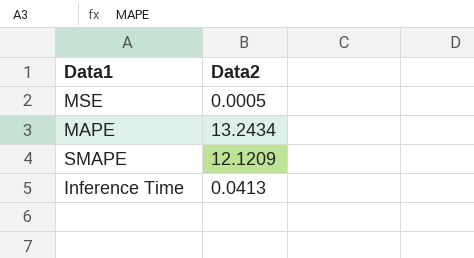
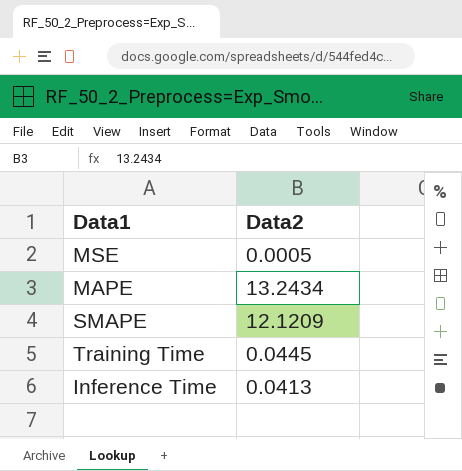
row Training Time: none -> 0.0445

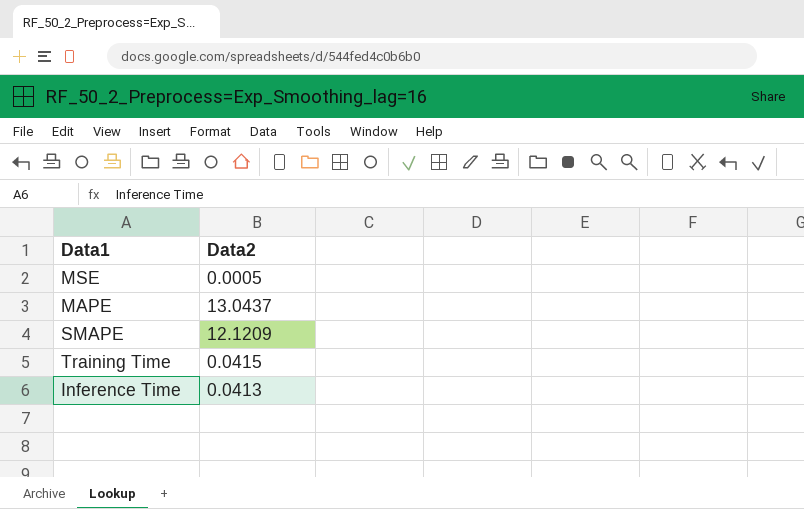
MAPE | Data2: 13.2434 -> 13.0437
Training Time | Data2: 0.0445 -> 0.0415

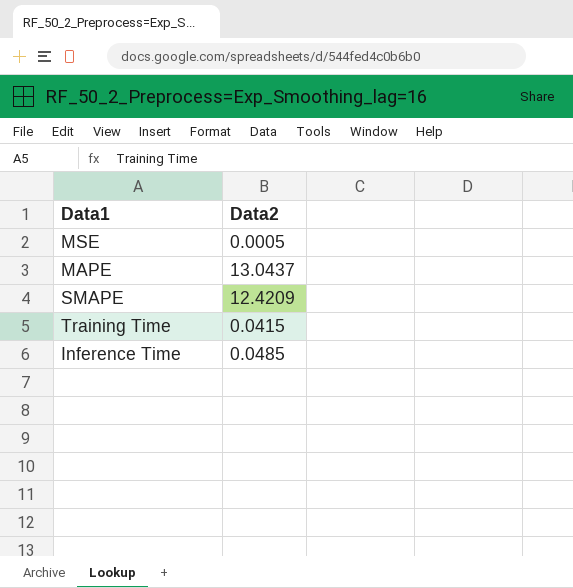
SMAPE | Data2: 12.1209 -> 12.4209
Inference Time | Data2: 0.0413 -> 0.0485

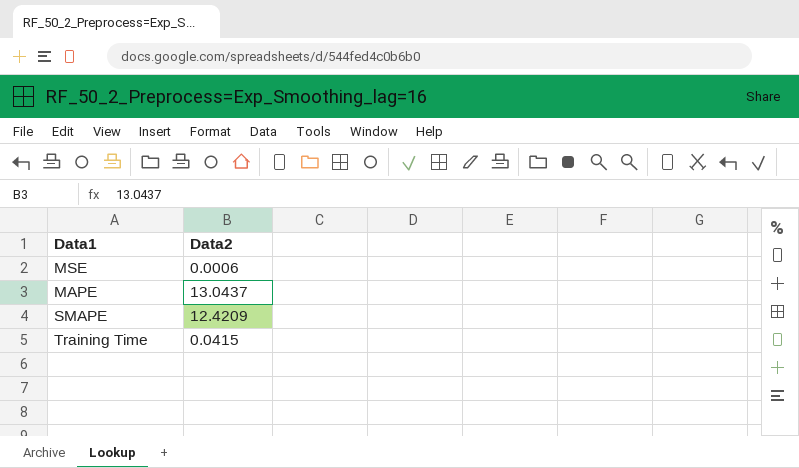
row Inference Time: 0.0485 -> none
MSE | Data2: 0.0005 -> 0.0006

